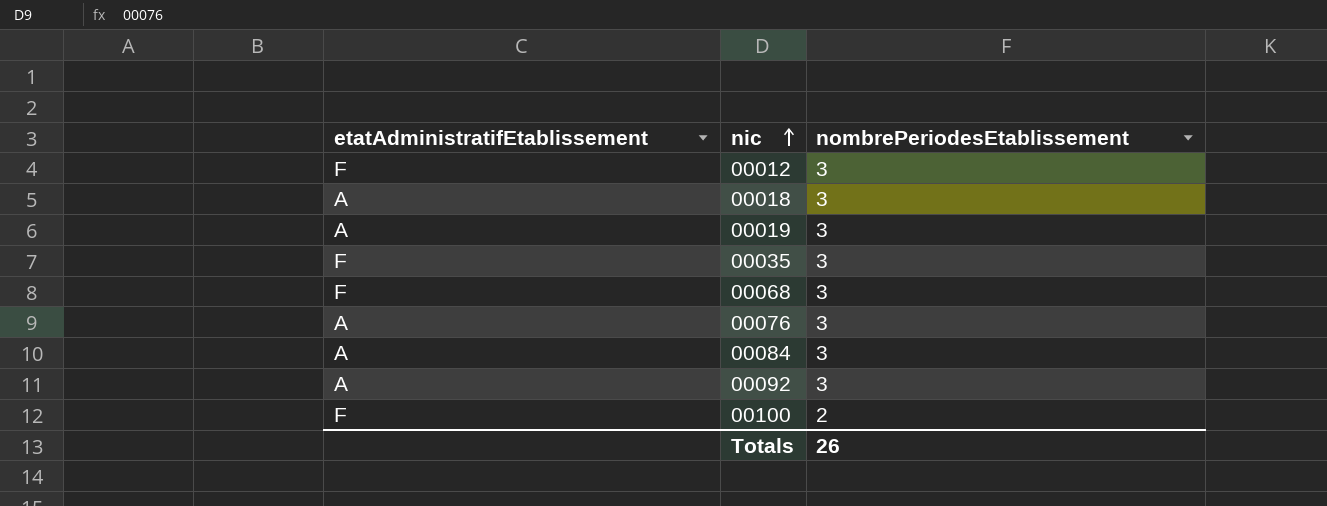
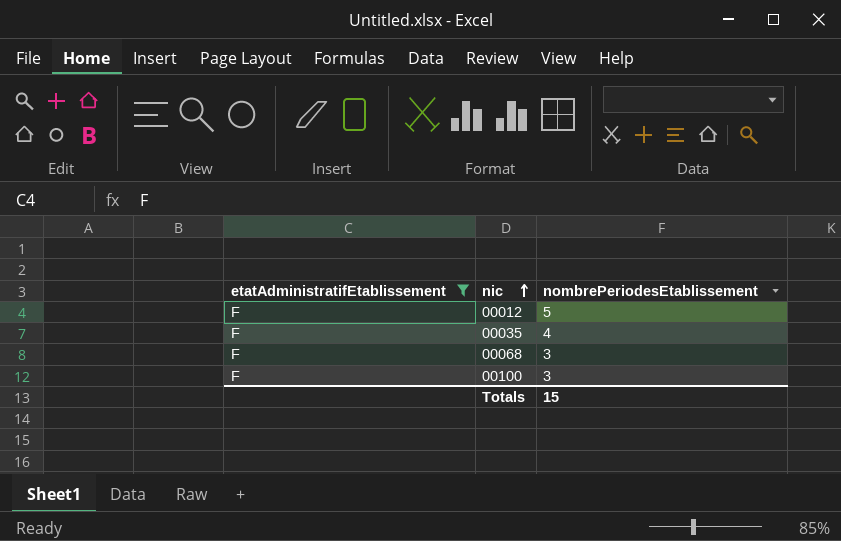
filter: none -> etatAdministratifEtablissement = F
00012 | nombrePeriodesEtablissement: 3 -> 5
00035 | nombrePeriodesEtablissement: 3 -> 4
00100 | nombrePeriodesEtablissement: 2 -> 3
Totals | nombrePeriodesEtablissement: 26 -> 15

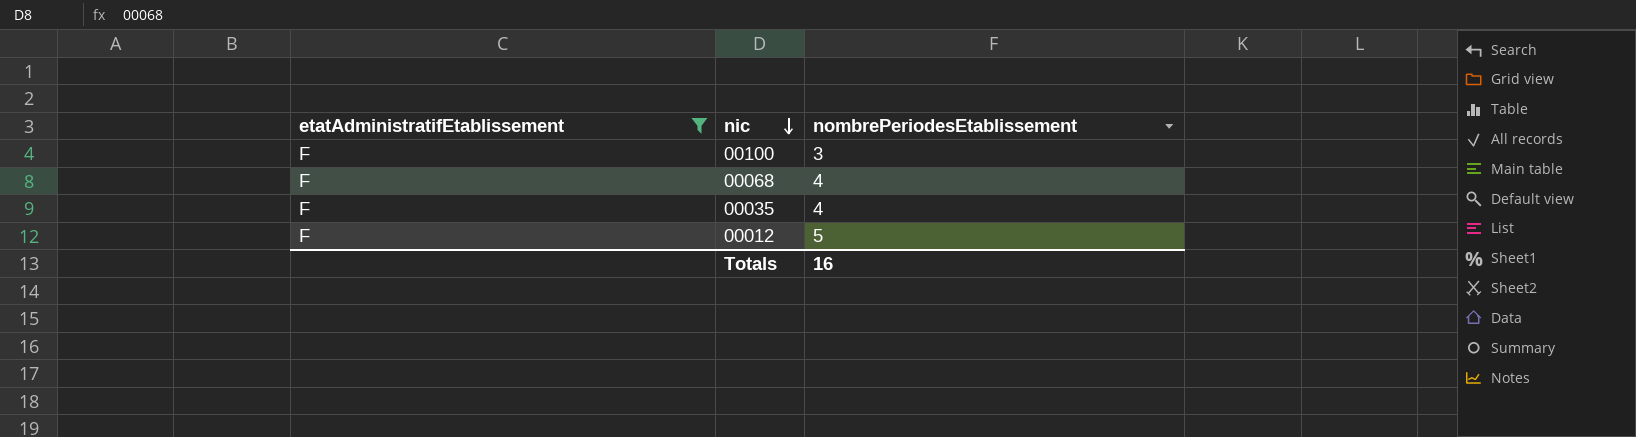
row order: nic ascending -> nic descending
00068 | nombrePeriodesEtablissement: 3 -> 4
Totals | nombrePeriodesEtablissement: 15 -> 16

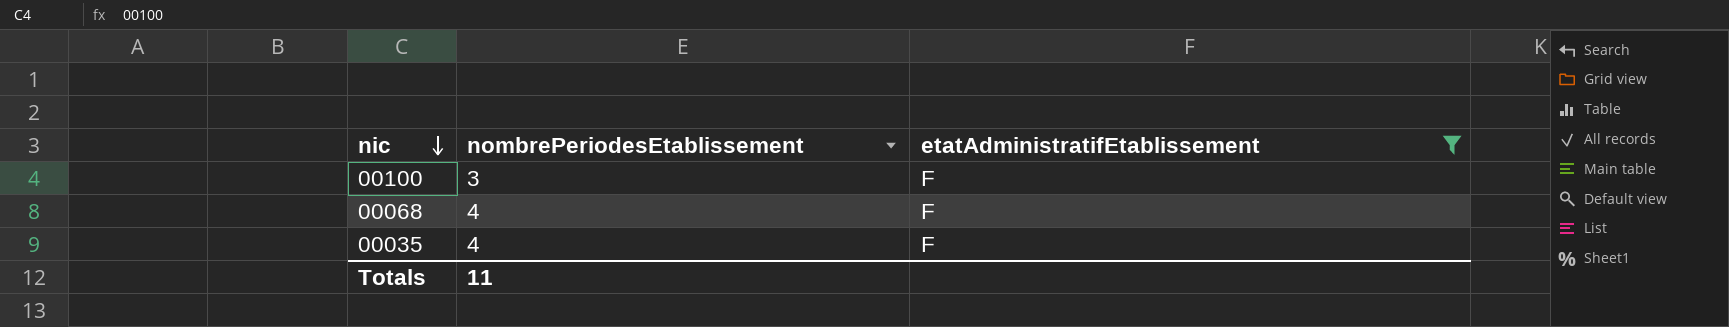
column etatAdministratifEtablissement | position: 1 -> 3
row 00012: F | 5 -> none
Totals | nombrePeriodesEtablissement: 16 -> 11

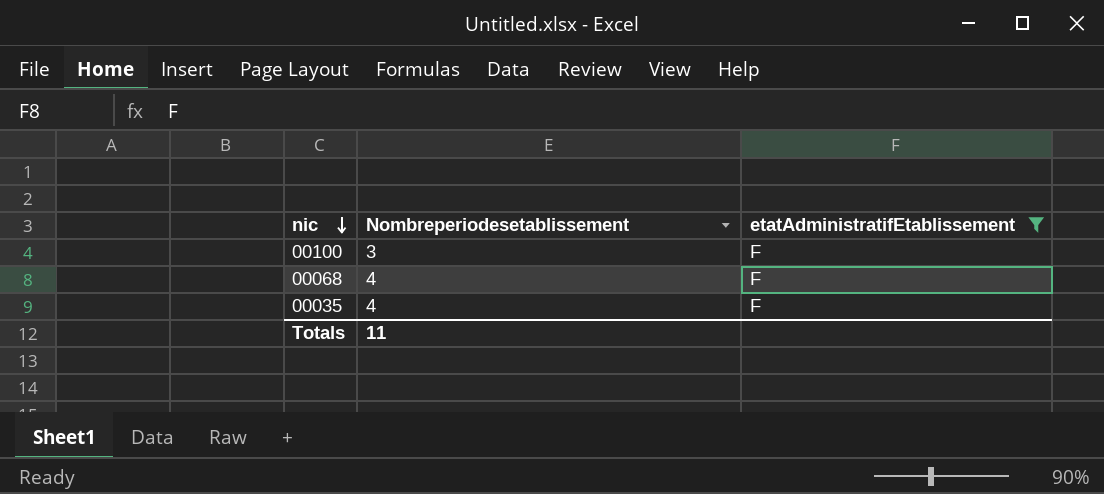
column name: nombrePeriodesEtablissement -> Nombreperiodesetablissement

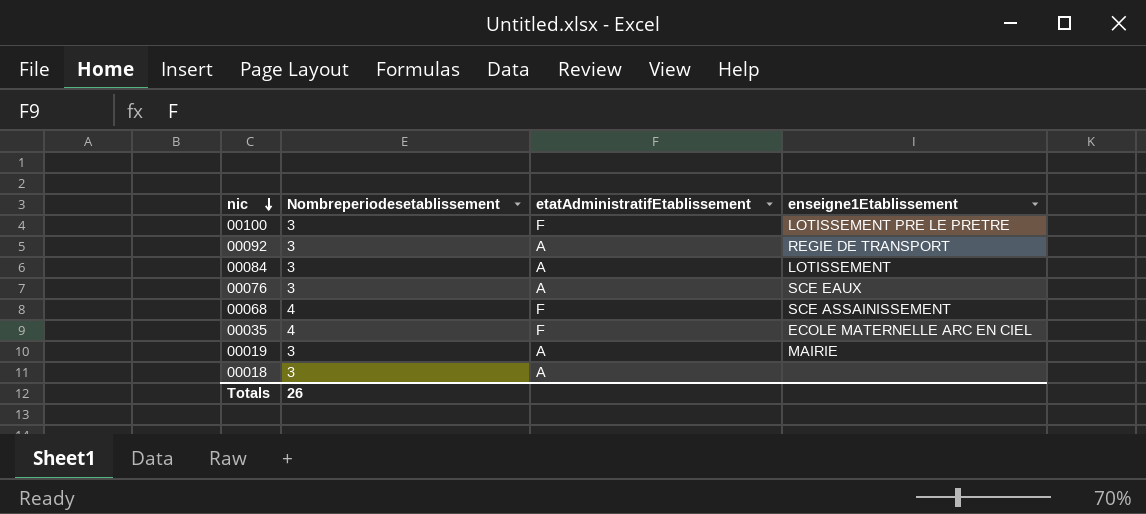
filter: etatAdministratifEtablissement = F -> none
column enseigne1Etablissement | position: none -> 4
Totals | Nombreperiodesetablissement: 11 -> 26

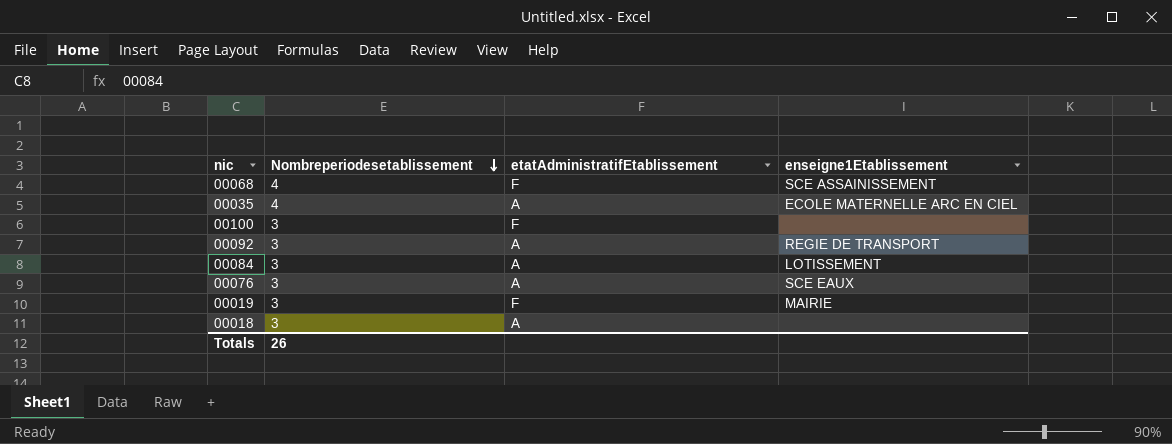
row order: nic descending -> Nombreperiodesetablissement descending
00035 | etatAdministratifEtablissement: F -> A
00100 | enseigne1Etablissement: LOTISSEMENT PRE LE PRETRE -> none
00019 | etatAdministratifEtablissement: A -> F

